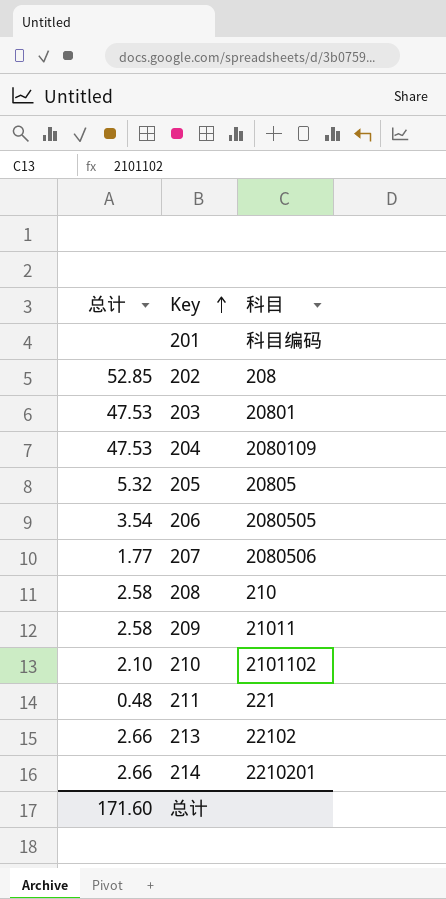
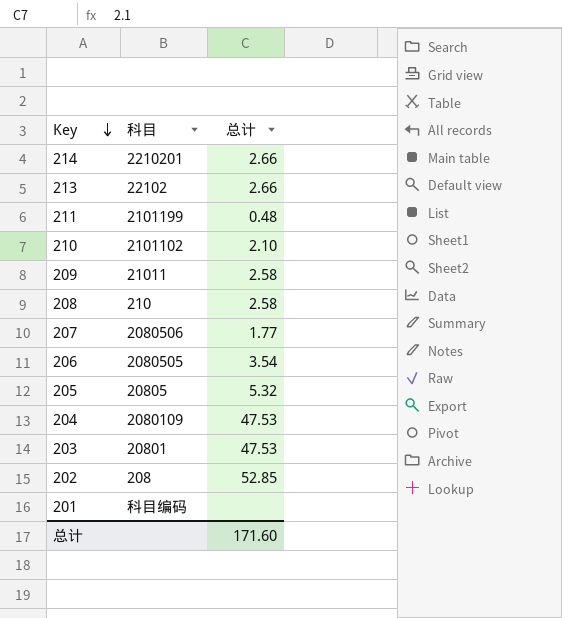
row order: Key ascending -> Key descending
column 总计 | position: 1 -> 3
211 | 科目: 221 -> 2101199

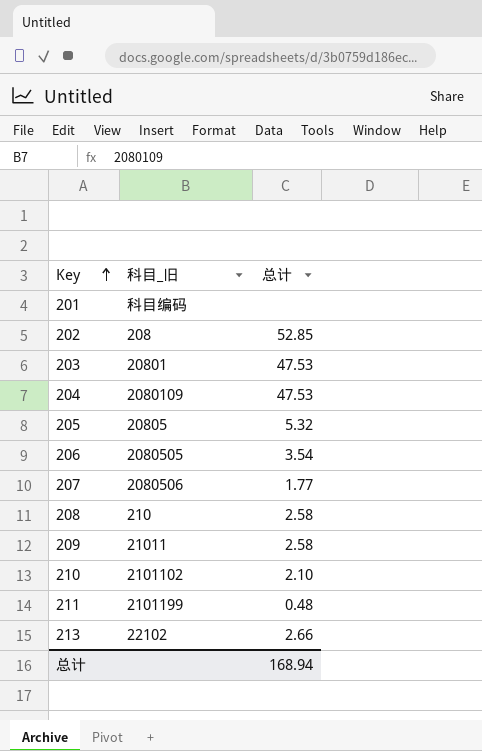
row order: Key descending -> Key ascending
column name: 科目 -> 科目_旧
row 214: 2210201 | 2.66 -> none
总计 | 总计: 171.60 -> 168.94

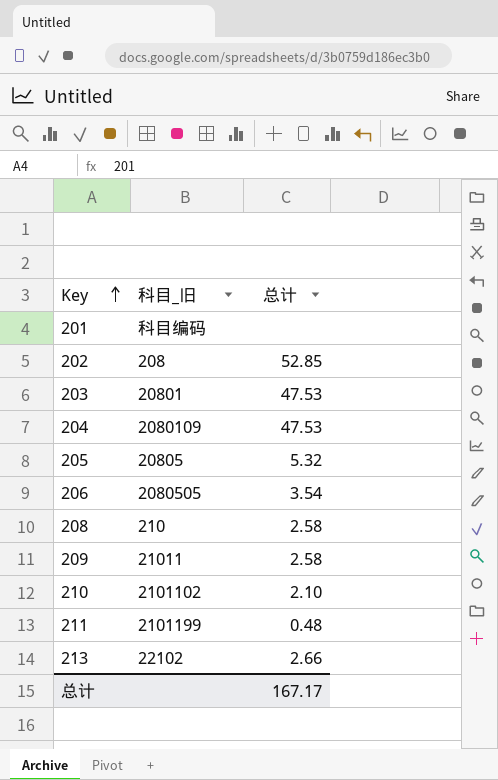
row 207: 2080506 | 1.77 -> none
总计 | 总计: 168.94 -> 167.17

